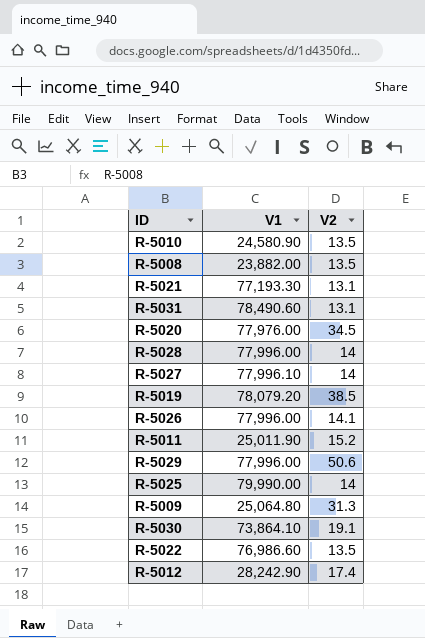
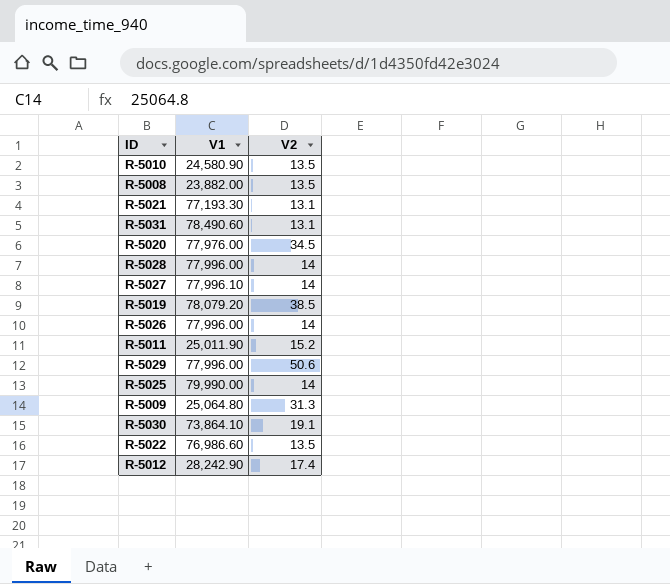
R-5026 | V2: 14.1 -> 14

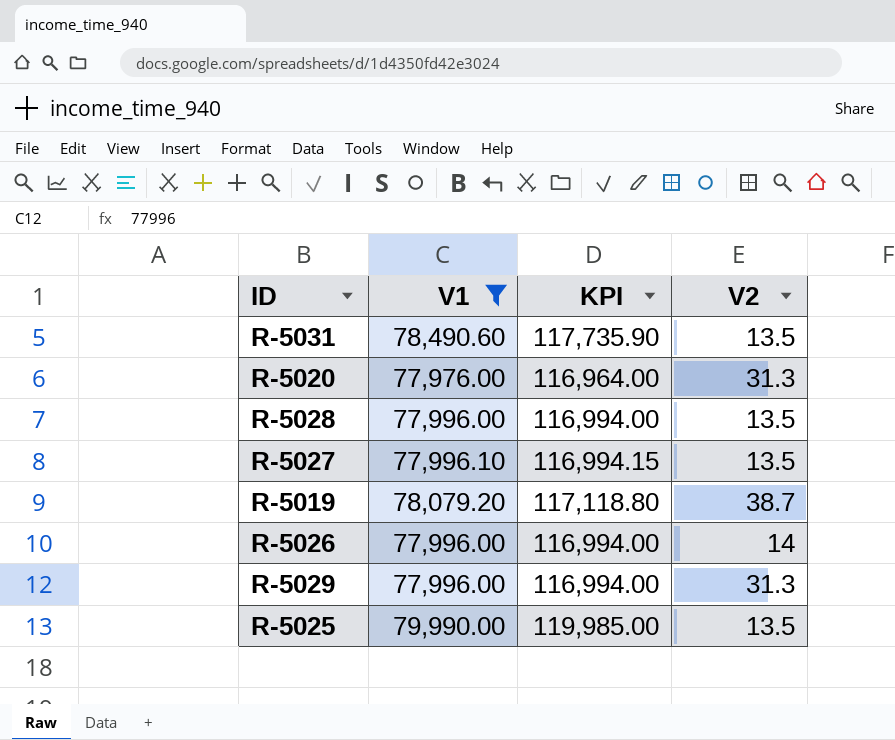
filter: none -> V1 >= 77,976.00
column KPI | formula: none -> [V1] * 1.5
R-5031 | V2: 13.1 -> 13.5
R-5020 | V2: 34.5 -> 31.3
R-5028 | V2: 14 -> 13.5
R-5027 | V2: 14 -> 13.5
R-5019 | V2: 38.5 -> 38.7
R-5029 | V2: 50.6 -> 31.3
R-5025 | V2: 14 -> 13.5

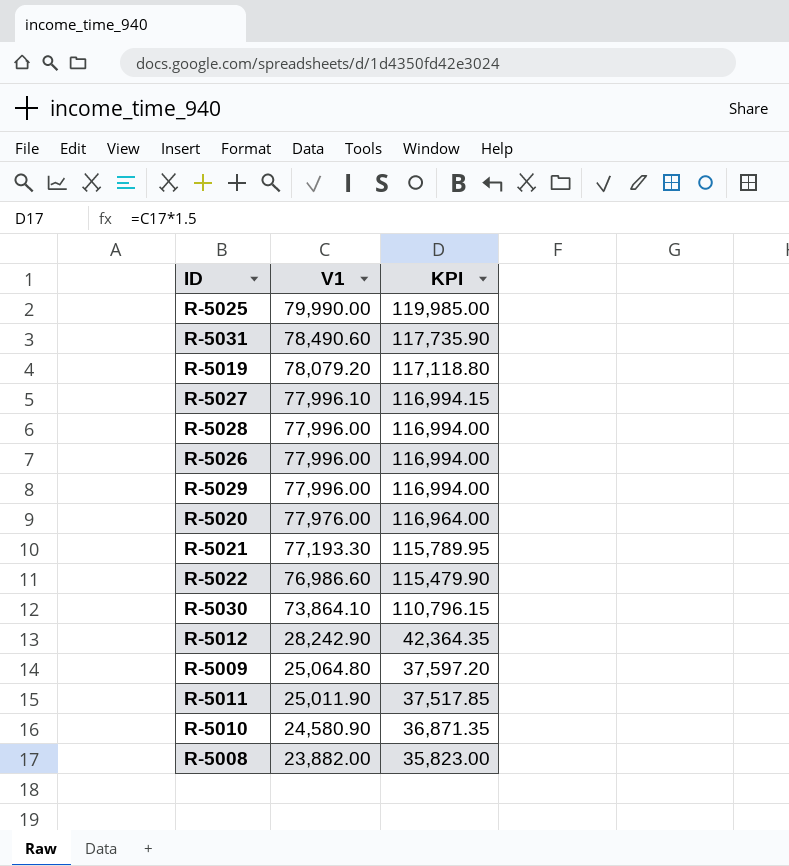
filter: V1 >= 77,976.00 -> none
row order: none -> V1 descending
column V2 | position: 4 -> none

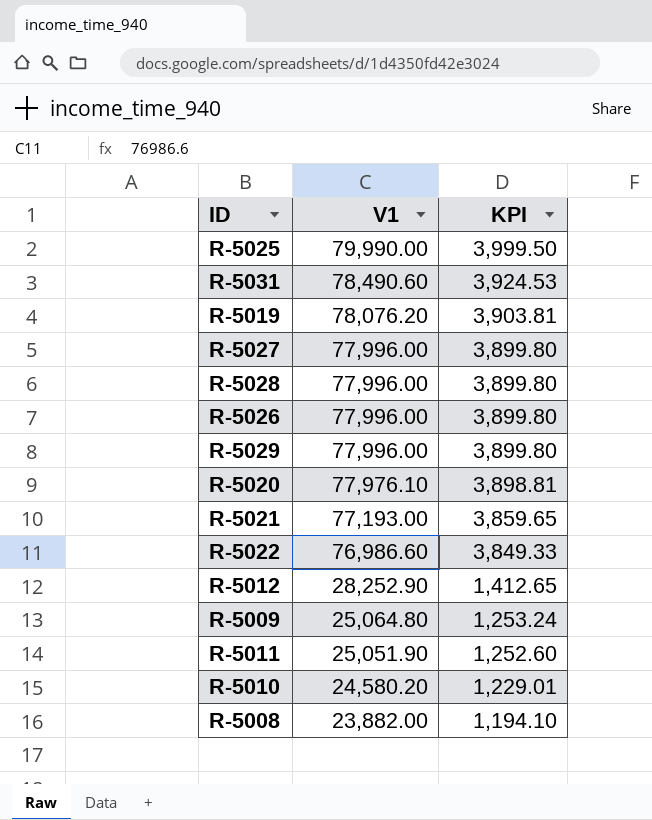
column KPI | formula: [V1] * 1.5 -> [V1] * 0.05
row R-5030: 73,864.10 | 110,796.15 -> none
R-5019 | V1: 78,079.20 -> 78,076.20
R-5027 | V1: 77,996.10 -> 77,996.00
R-5020 | V1: 77,976.00 -> 77,976.10
R-5021 | V1: 77,193.30 -> 77,193.00
R-5012 | V1: 28,242.90 -> 28,252.90
R-5011 | V1: 25,011.90 -> 25,051.90
R-5010 | V1: 24,580.90 -> 24,580.20

